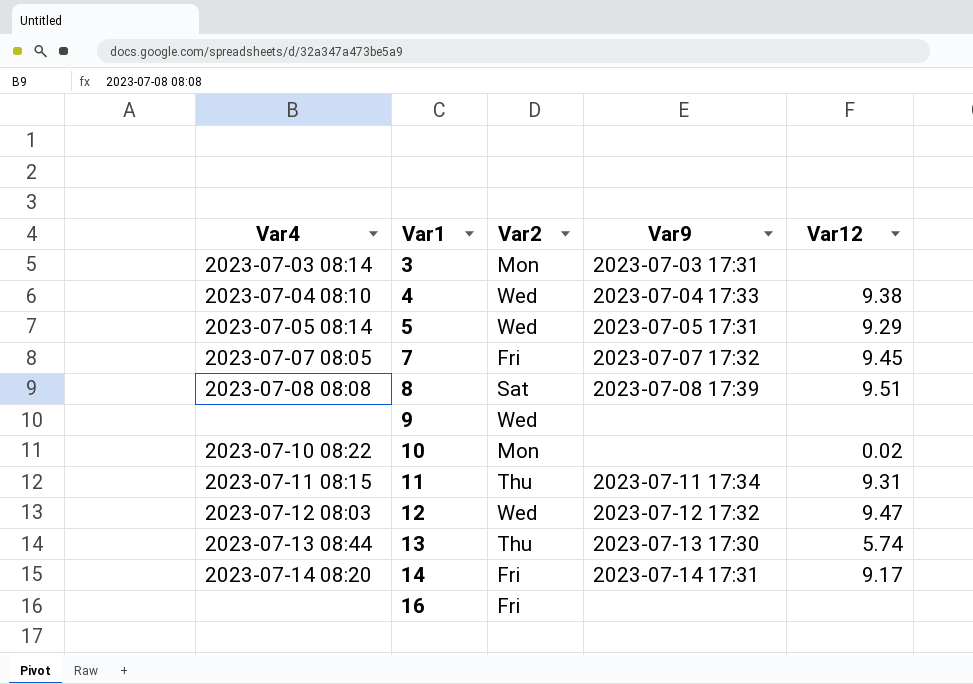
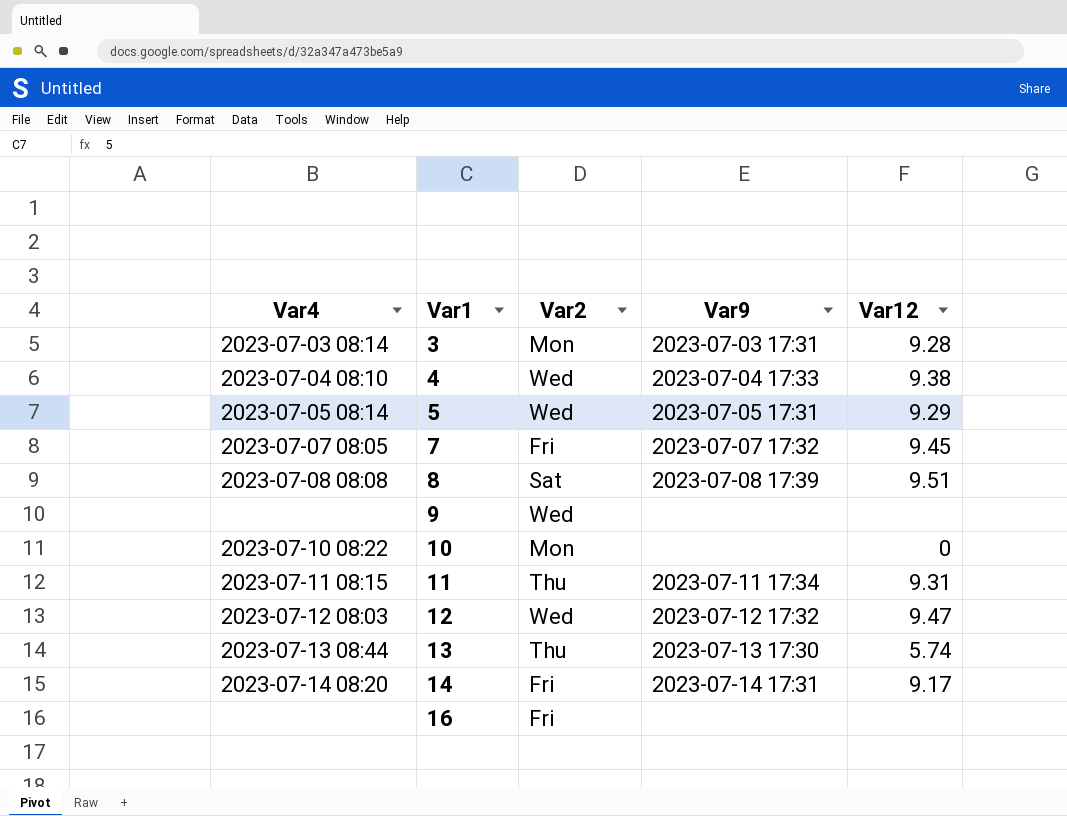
3 | Var12: none -> 9.28
10 | Var12: 0.02 -> 0

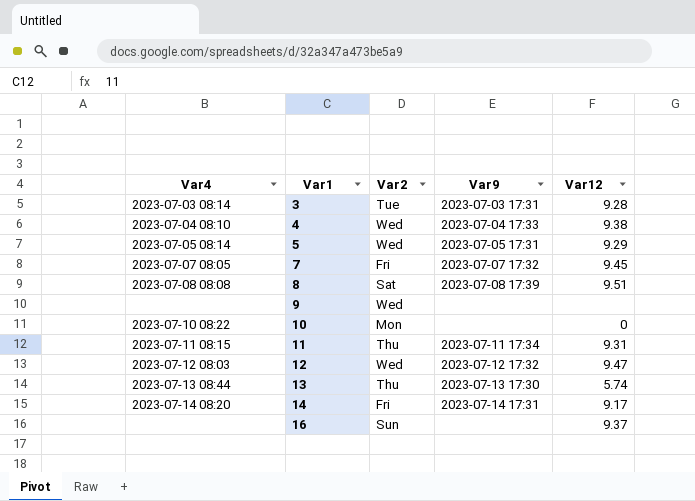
3 | Var2: Mon -> Tue
16 | Var2: Fri -> Sun
16 | Var12: none -> 9.37

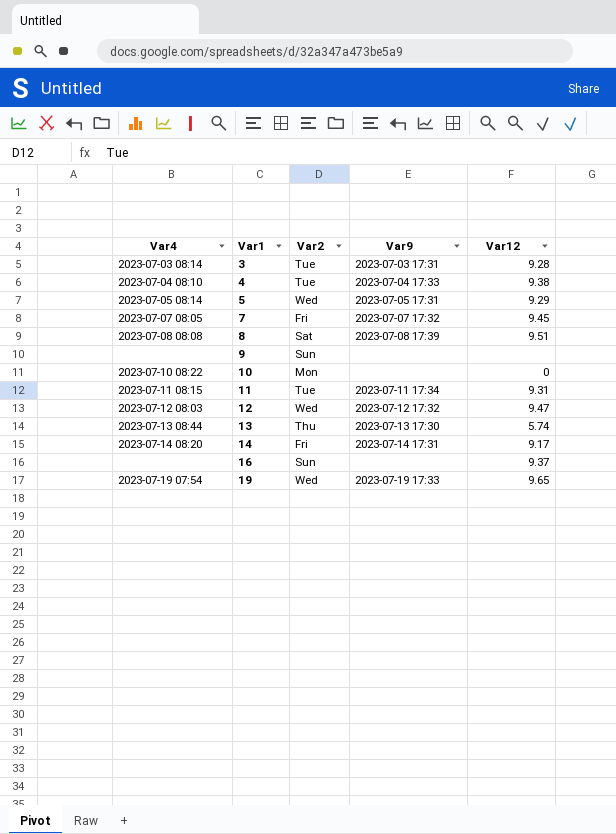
4 | Var2: Wed -> Tue
9 | Var2: Wed -> Sun
11 | Var2: Thu -> Tue
row 19: none -> 2023-07-19 07:54 | Wed | 2023-07-19 17:33 | 9.65

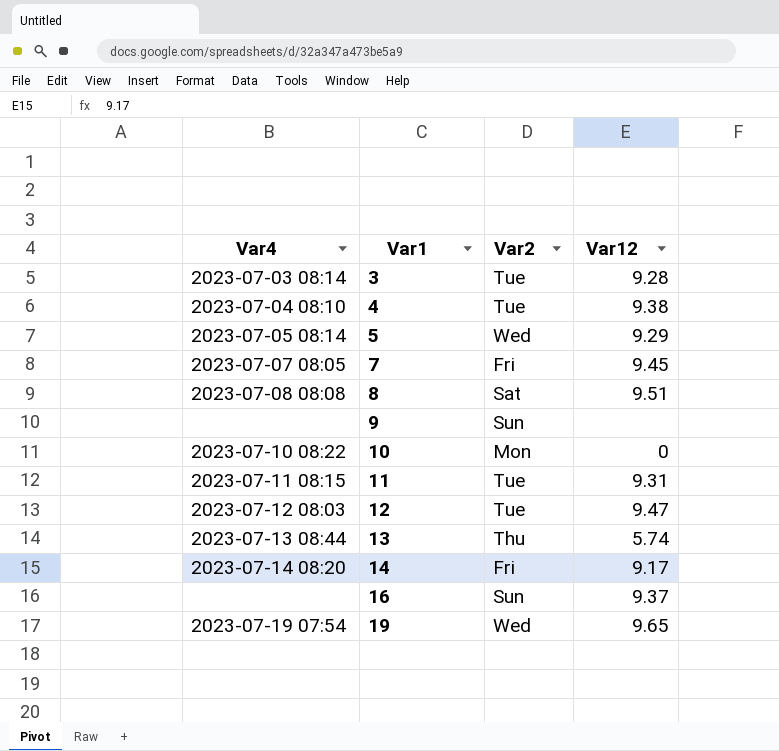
column Var9 | position: 4 -> none
12 | Var2: Wed -> Tue

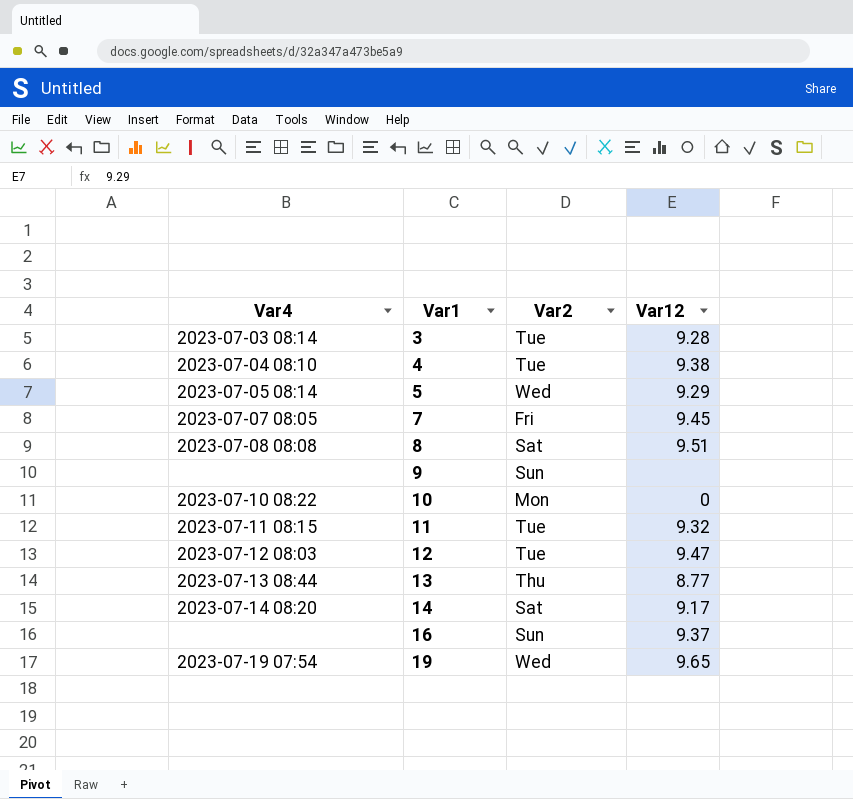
11 | Var12: 9.31 -> 9.32
13 | Var12: 5.74 -> 8.77
14 | Var2: Fri -> Sat

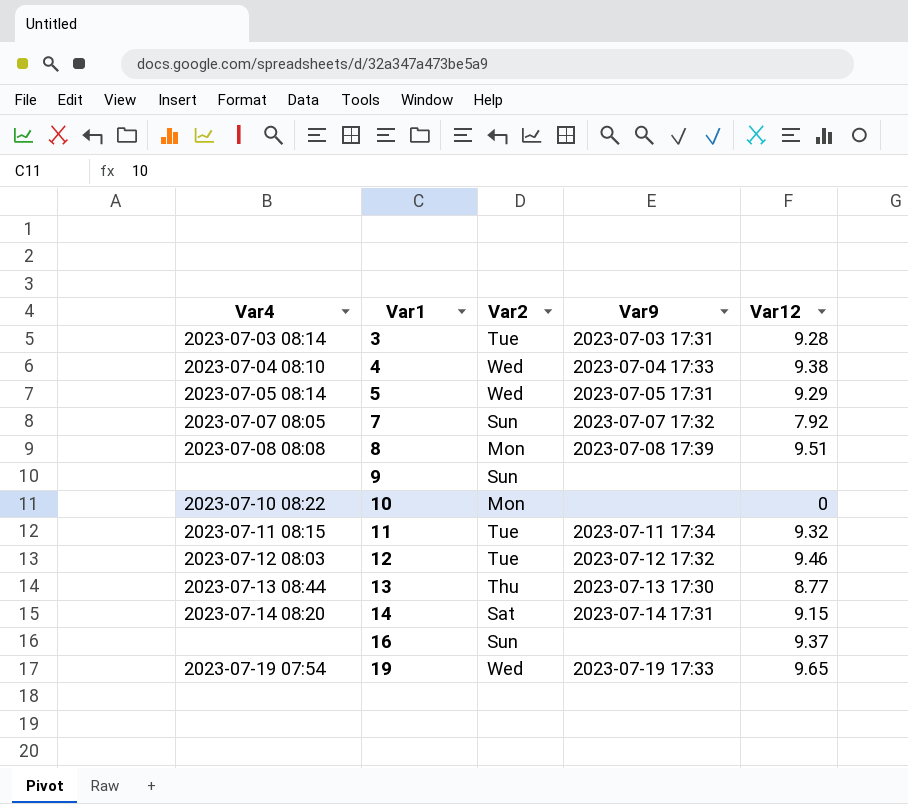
column Var9 | position: none -> 4
4 | Var2: Tue -> Wed
7 | Var2: Fri -> Sun
7 | Var12: 9.45 -> 7.92
8 | Var2: Sat -> Mon
12 | Var12: 9.47 -> 9.46
14 | Var12: 9.17 -> 9.15

